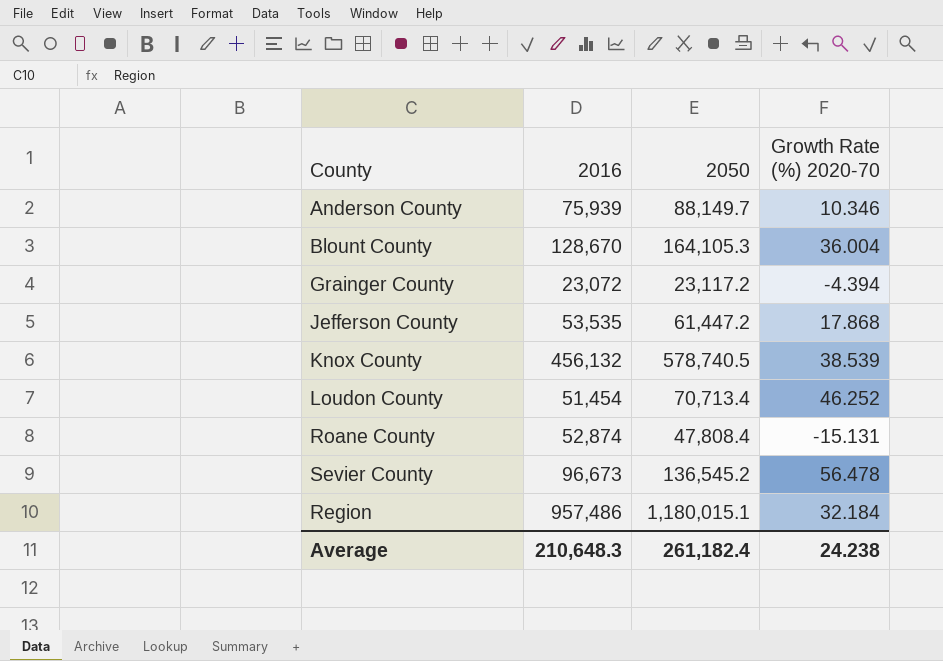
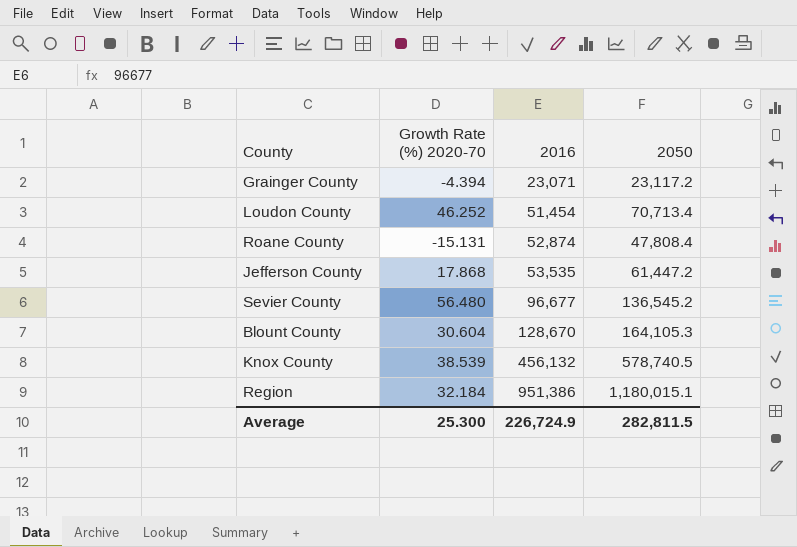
row order: none -> 2016 ascending
column Growth Rate (%) 2020-70 | position: 4 -> 2
row Anderson County: 75,939 | 88,149.7 | 10.346 -> none
Grainger County | 2016: 23,072 -> 23,071
Sevier County | Growth Rate (%) 2020-70: 56.478 -> 56.480
Sevier County | 2016: 96,673 -> 96,677
Blount County | Growth Rate (%) 2020-70: 36.004 -> 30.604
Region | 2016: 957,486 -> 951,386
Average | Growth Rate (%) 2020-70: 24.238 -> 25.300
Average | 2016: 210,648.3 -> 226,724.9
Average | 2050: 261,182.4 -> 282,811.5

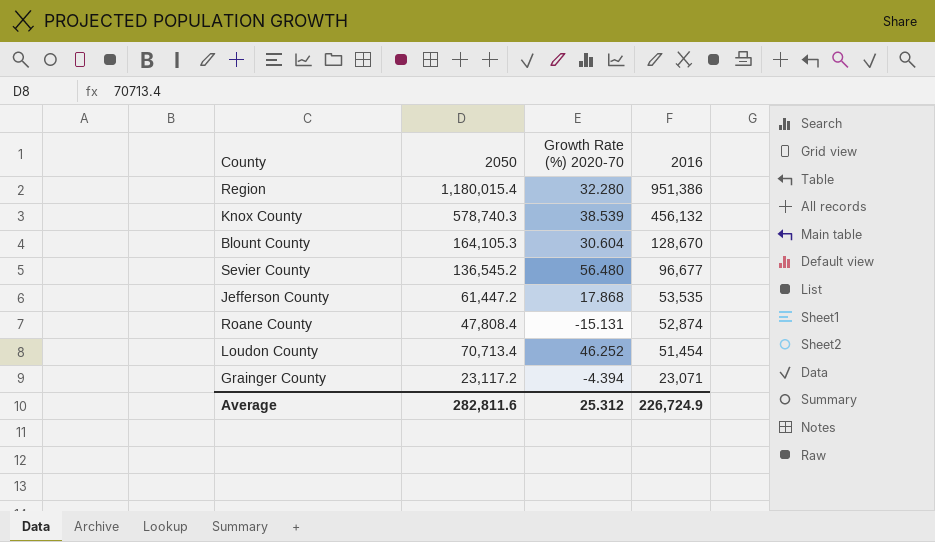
row order: 2016 ascending -> 2016 descending
column 2050 | position: 4 -> 2
Region | 2050: 1,180,015.1 -> 1,180,015.4
Region | Growth Rate (%) 2020-70: 32.184 -> 32.280
Knox County | 2050: 578,740.5 -> 578,740.3
Average | 2050: 282,811.5 -> 282,811.6
Average | Growth Rate (%) 2020-70: 25.300 -> 25.312

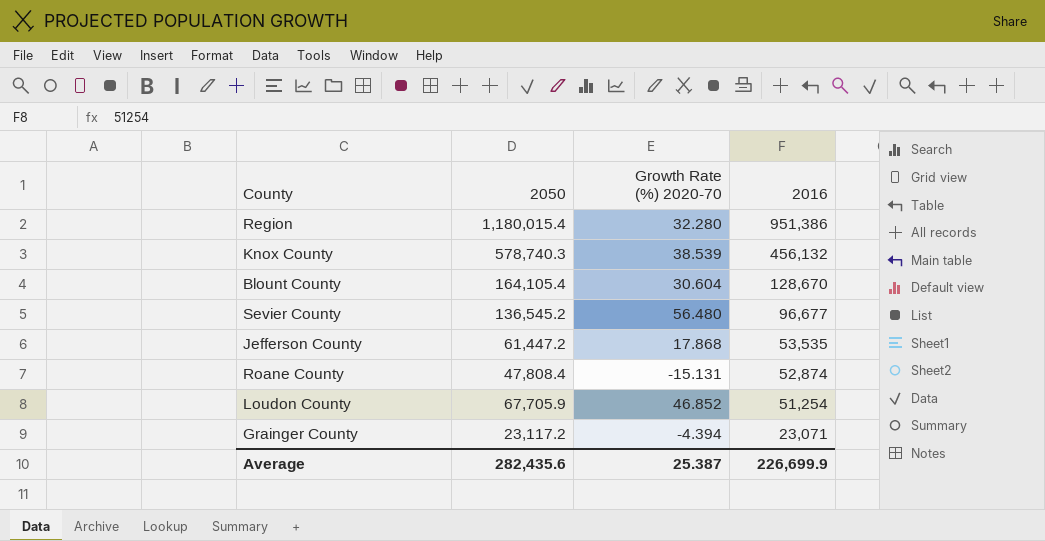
Blount County | 2050: 164,105.3 -> 164,105.4
Loudon County | 2050: 70,713.4 -> 67,705.9
Loudon County | Growth Rate (%) 2020-70: 46.252 -> 46.852
Loudon County | 2016: 51,454 -> 51,254
Average | 2050: 282,811.6 -> 282,435.6
Average | Growth Rate (%) 2020-70: 25.312 -> 25.387
Average | 2016: 226,724.9 -> 226,699.9

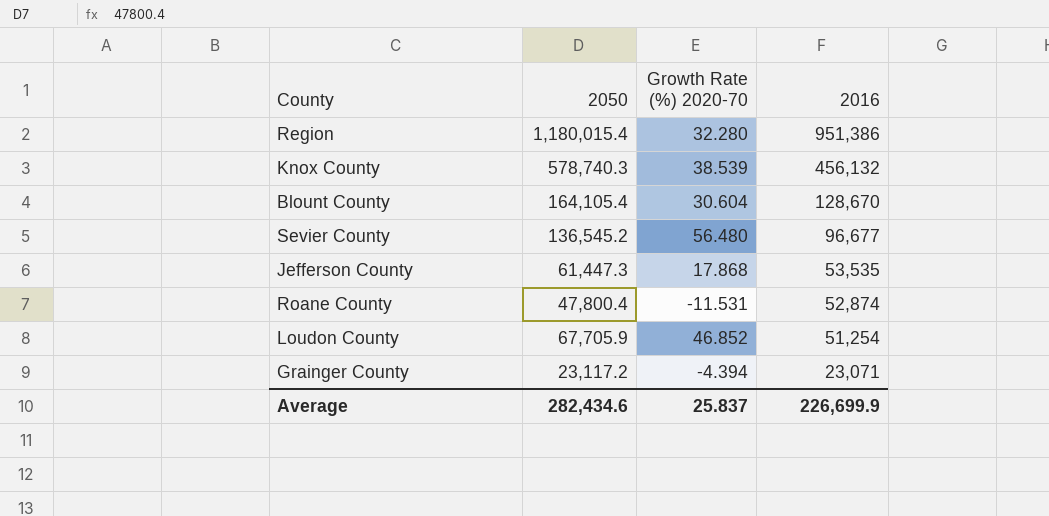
Jefferson County | 2050: 61,447.2 -> 61,447.3
Roane County | 2050: 47,808.4 -> 47,800.4
Roane County | Growth Rate (%) 2020-70: -15.131 -> -11.531
Average | 2050: 282,435.6 -> 282,434.6
Average | Growth Rate (%) 2020-70: 25.387 -> 25.837

